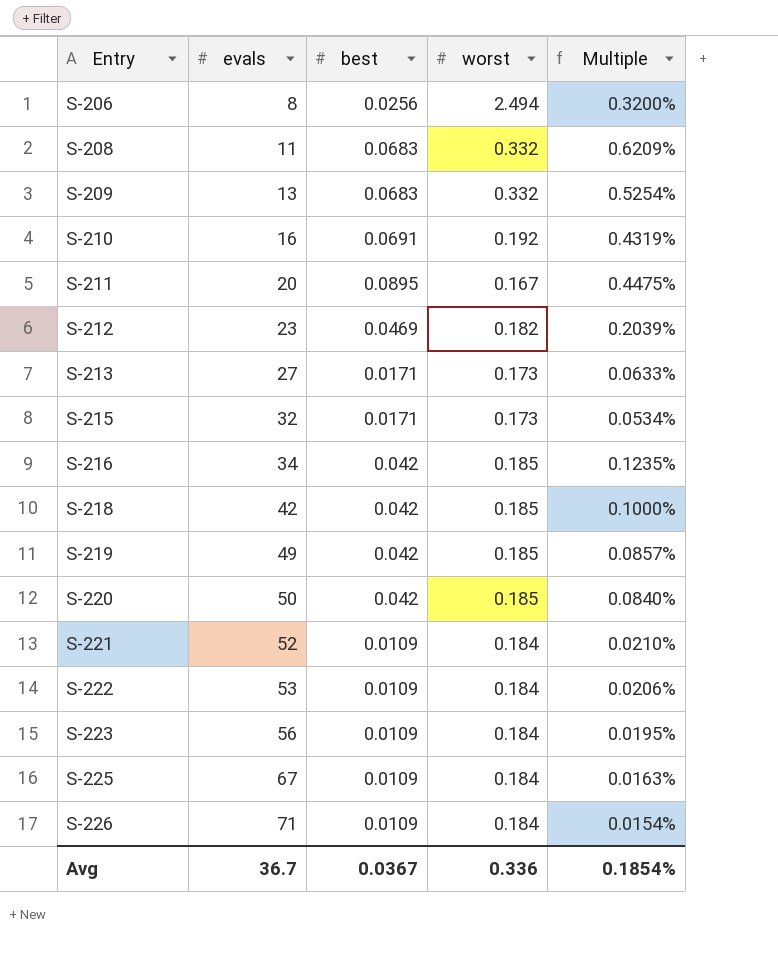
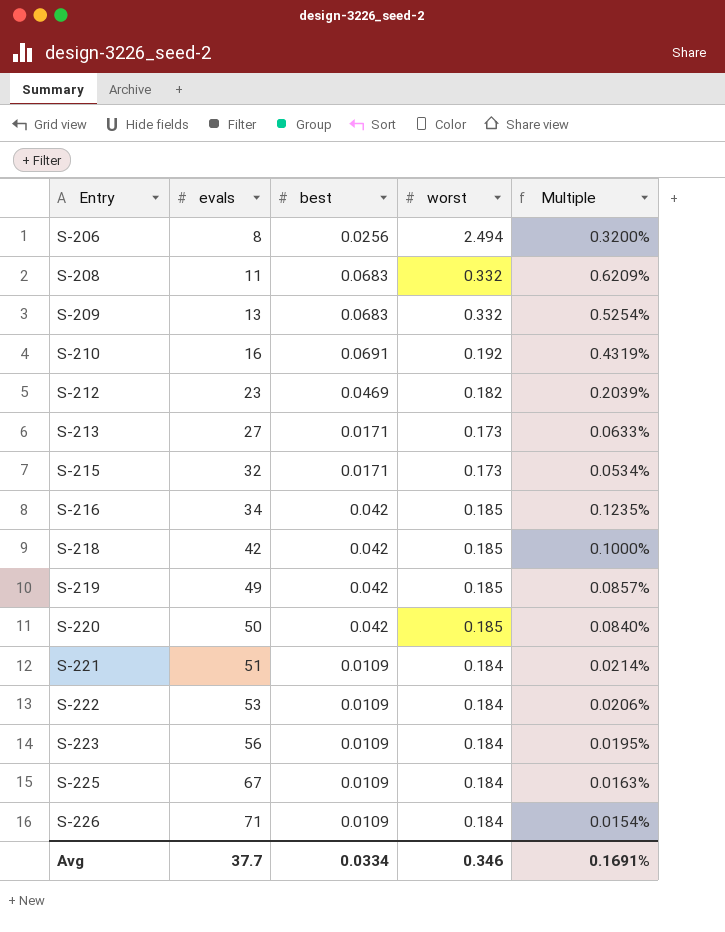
row S-211: 20 | 0.0895 | 0.167 | 0.4475% -> none
S-221 | evals: 52 -> 51
S-221 | Multiple: 0.0210% -> 0.0214%
Avg | evals: 36.7 -> 37.7
Avg | best: 0.0367 -> 0.0334
Avg | worst: 0.336 -> 0.346
Avg | Multiple: 0.1854% -> 0.1691%

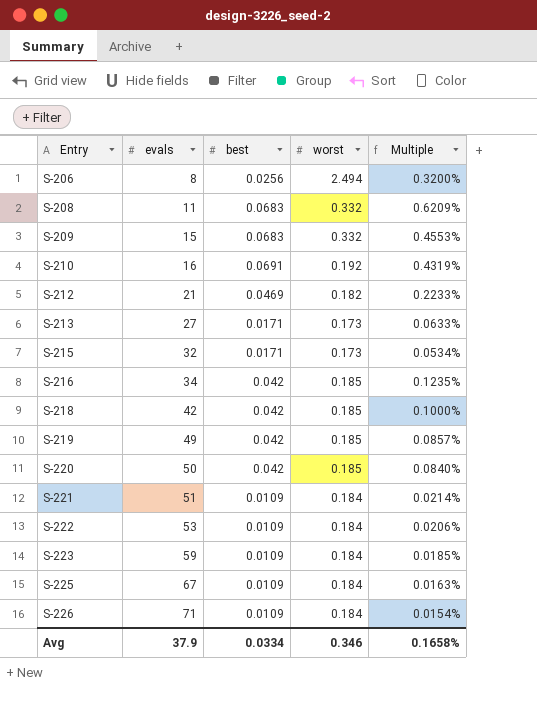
S-209 | evals: 13 -> 15
S-209 | Multiple: 0.5254% -> 0.4553%
S-212 | evals: 23 -> 21
S-212 | Multiple: 0.2039% -> 0.2233%
S-223 | evals: 56 -> 59
S-223 | Multiple: 0.0195% -> 0.0185%
Avg | evals: 37.7 -> 37.9
Avg | Multiple: 0.1691% -> 0.1658%

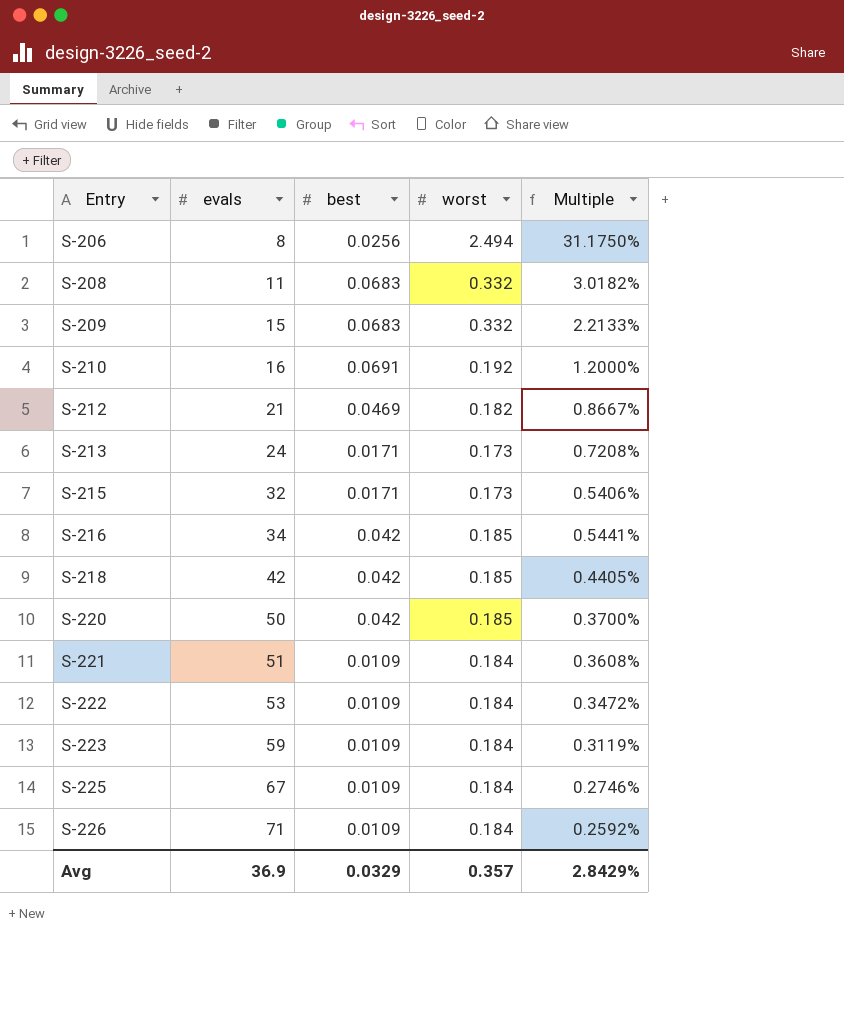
column Multiple | formula: [best] / [evals] -> [worst] / [evals]
row S-219: 49 | 0.042 | 0.185 | 0.0857% -> none
S-213 | evals: 27 -> 24
Avg | evals: 37.9 -> 36.9
Avg | best: 0.0334 -> 0.0329
Avg | worst: 0.346 -> 0.357
Avg | Multiple: 0.1658% -> 2.8429%

